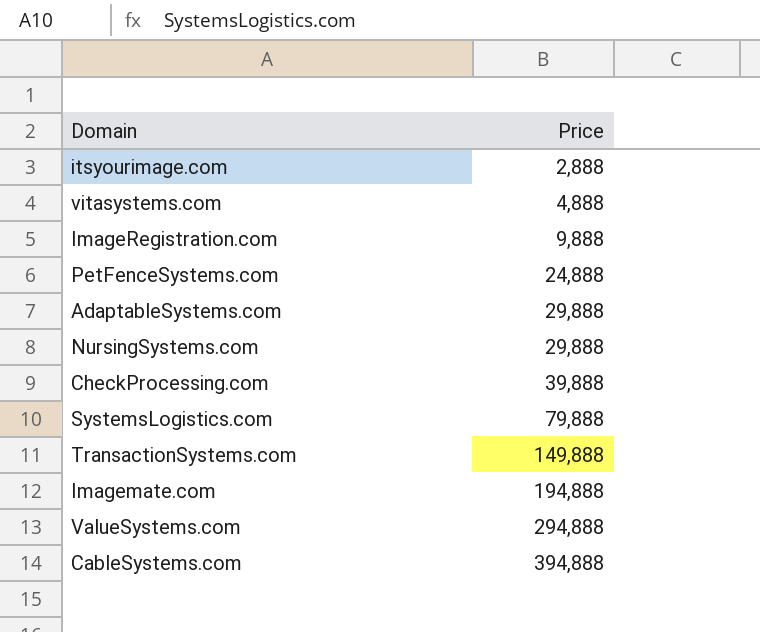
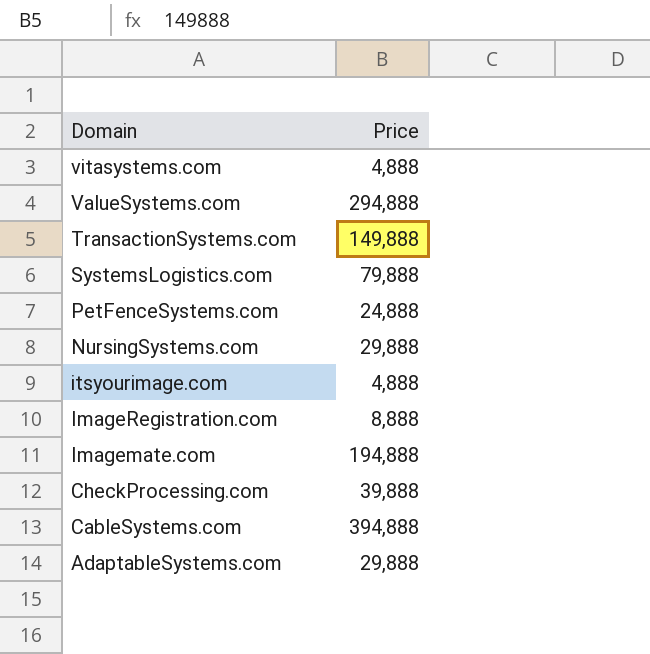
row order: Price ascending -> Domain descending
itsyourimage.com | Price: 2,888 -> 4,888
ImageRegistration.com | Price: 9,888 -> 8,888

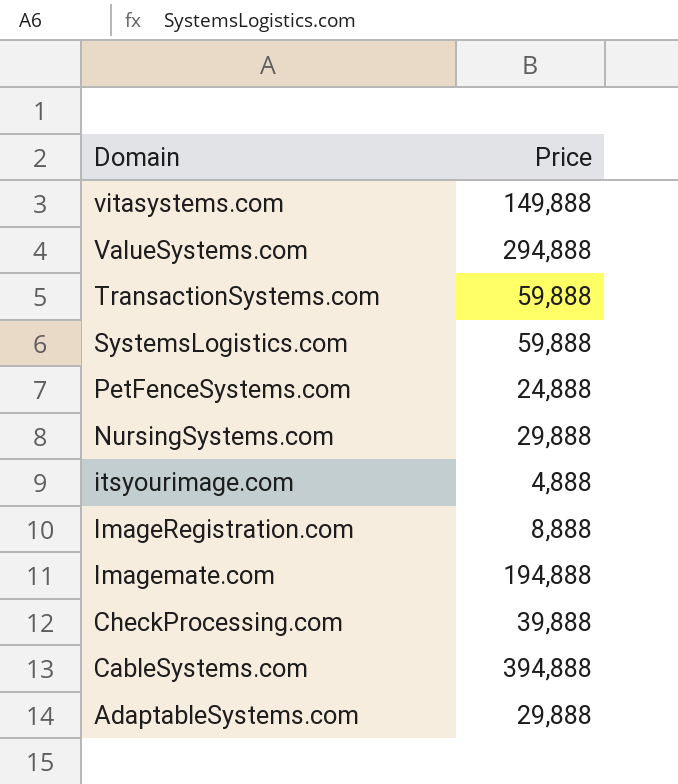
vitasystems.com | Price: 4,888 -> 149,888
TransactionSystems.com | Price: 149,888 -> 59,888
SystemsLogistics.com | Price: 79,888 -> 59,888

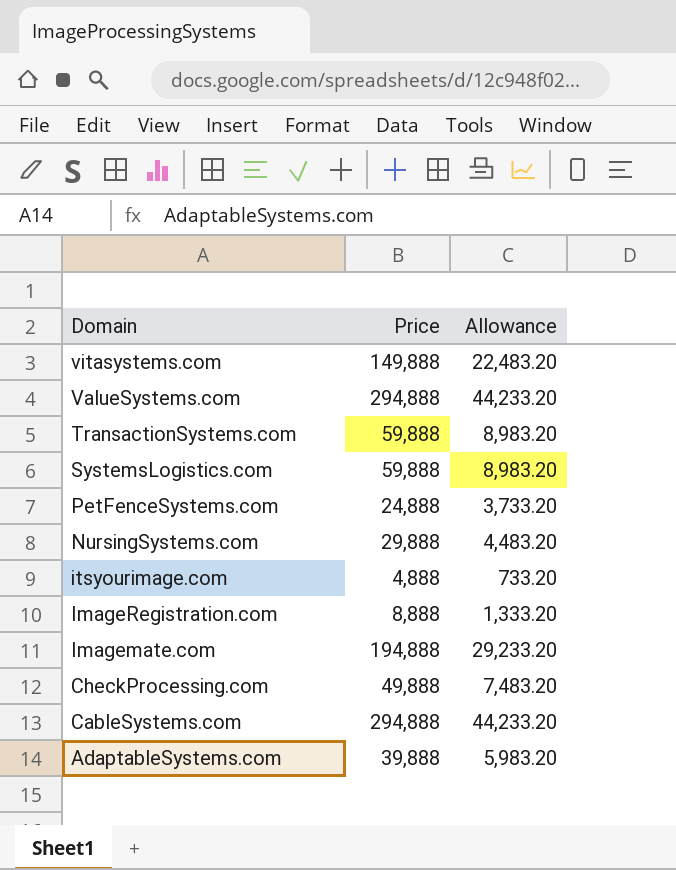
column Allowance | formula: none -> [Price] * 0.15
CheckProcessing.com | Price: 39,888 -> 49,888
CableSystems.com | Price: 394,888 -> 294,888
AdaptableSystems.com | Price: 29,888 -> 39,888

